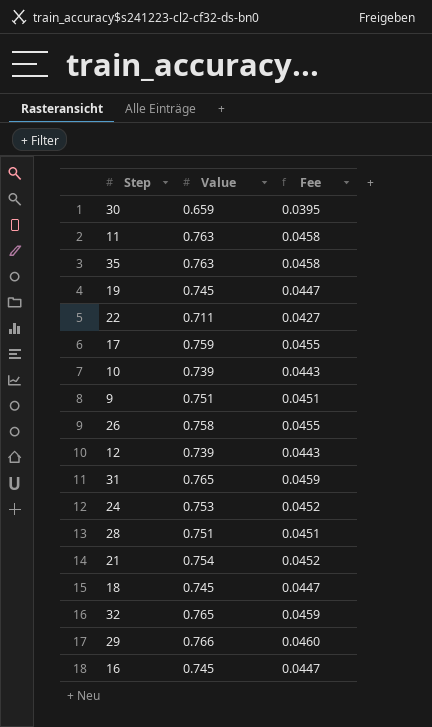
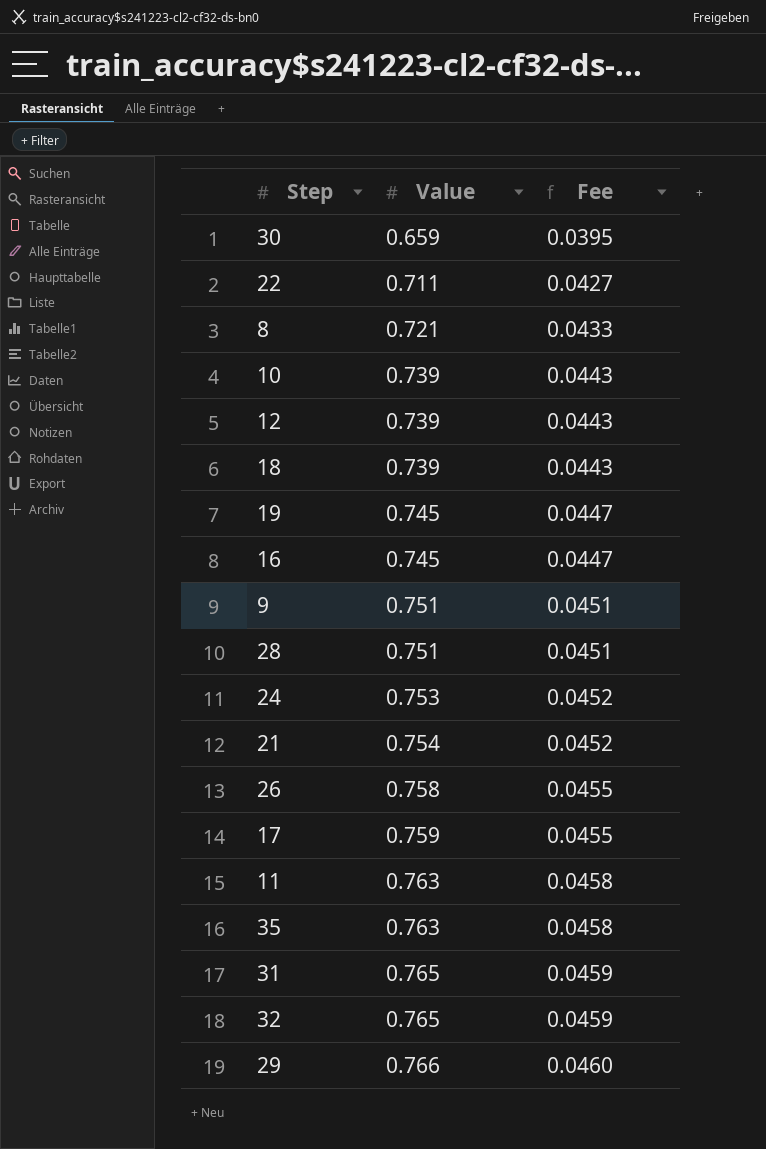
row order: none -> Value ascending
row 8: none -> 0.721 | 0.0433
18 | Value: 0.745 -> 0.739
18 | Fee: 0.0447 -> 0.0443

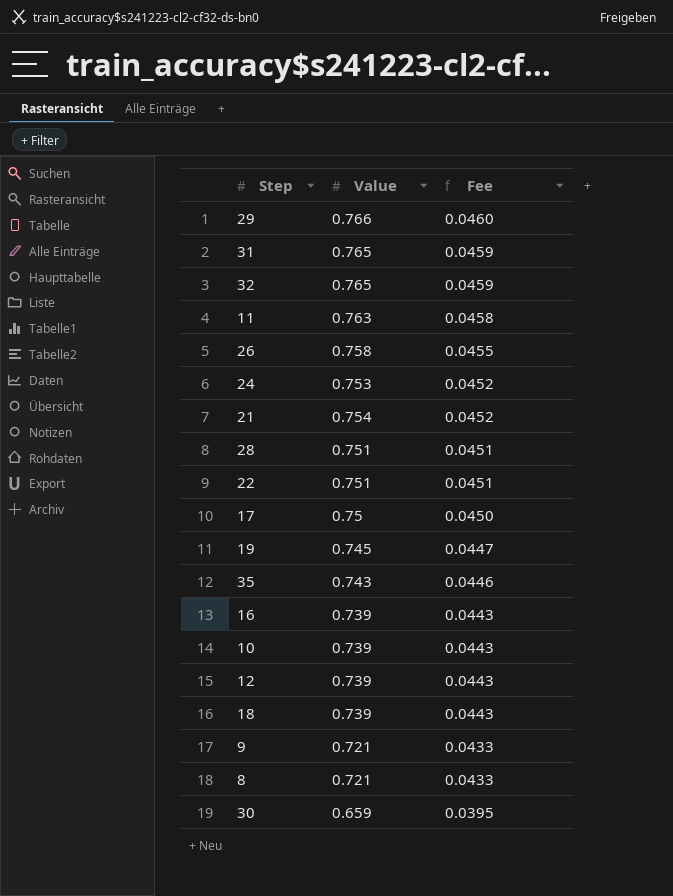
row order: Value ascending -> Fee descending
22 | Value: 0.711 -> 0.751
22 | Fee: 0.0427 -> 0.0451
17 | Value: 0.759 -> 0.75
17 | Fee: 0.0455 -> 0.0450
35 | Value: 0.763 -> 0.743
35 | Fee: 0.0458 -> 0.0446
16 | Value: 0.745 -> 0.739
16 | Fee: 0.0447 -> 0.0443
9 | Value: 0.751 -> 0.721
9 | Fee: 0.0451 -> 0.0433

